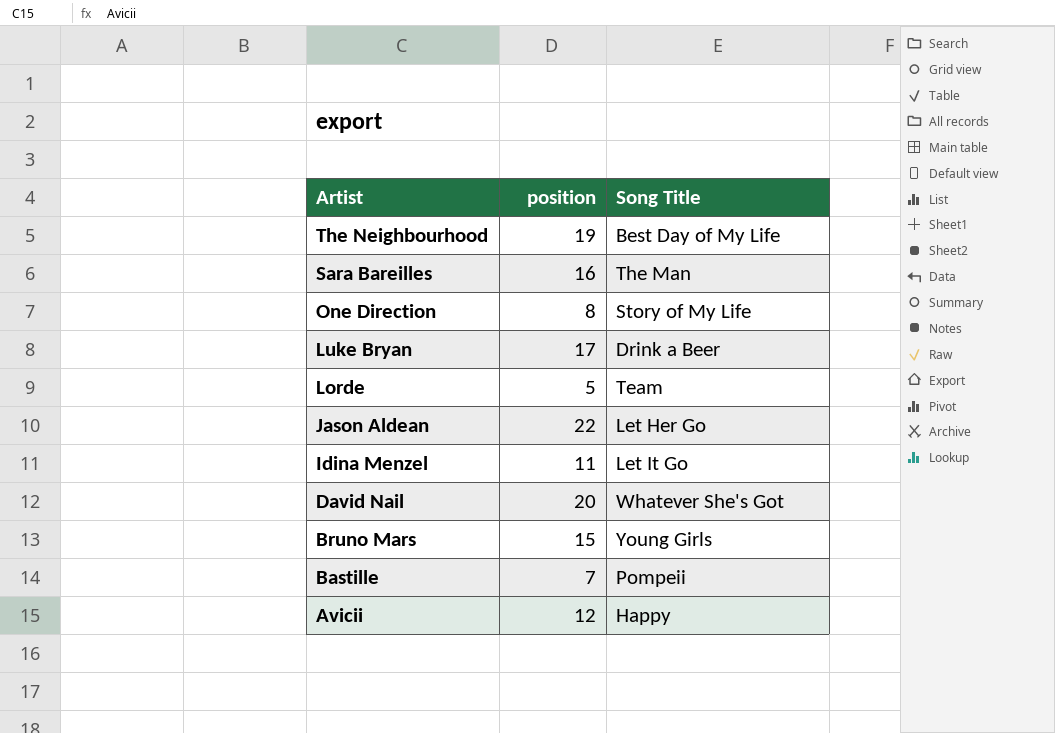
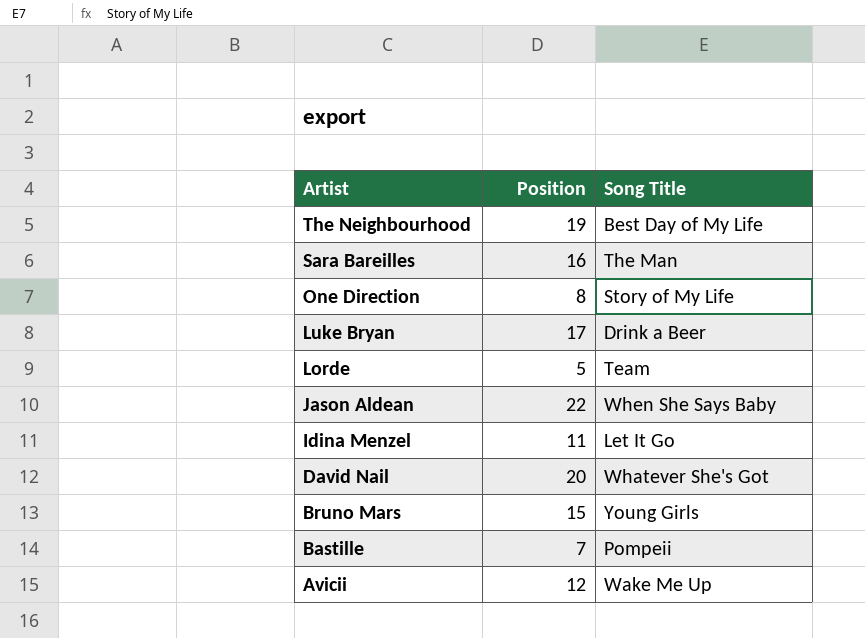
column name: position -> Position
Jason Aldean | Song Title: Let Her Go -> When She Says Baby
Avicii | Song Title: Happy -> Wake Me Up

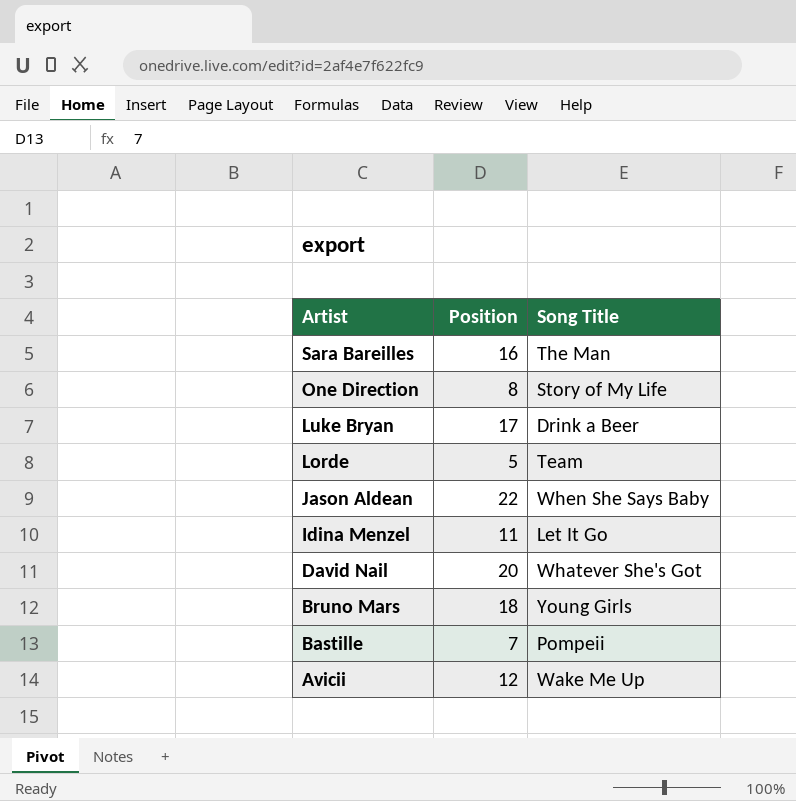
row The Neighbourhood: 19 | Best Day of My Life -> none
Bruno Mars | Position: 15 -> 18

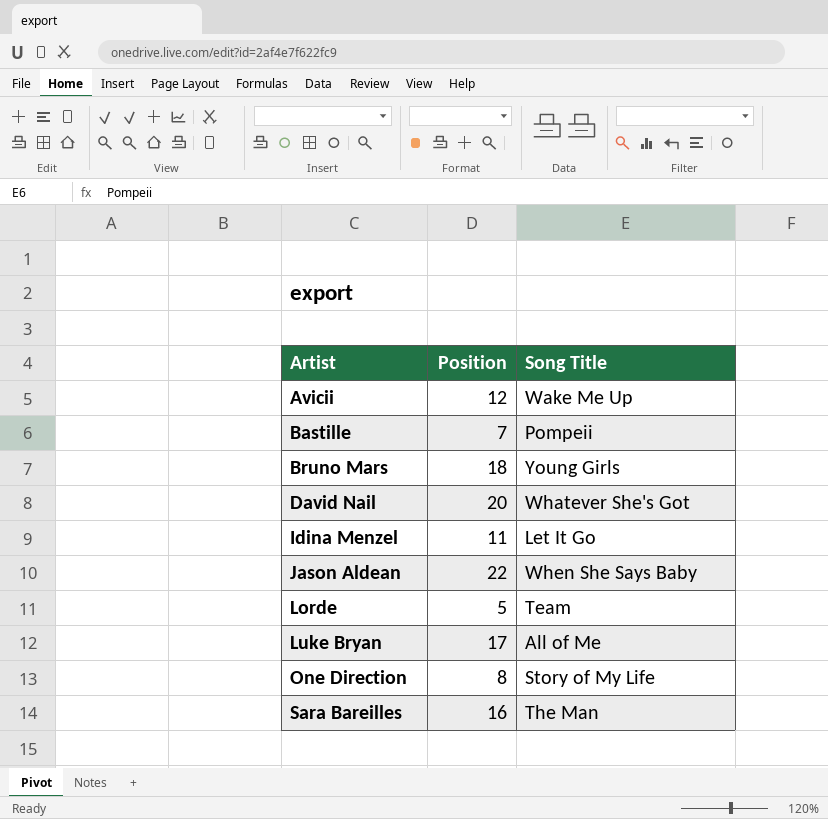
row order: Artist descending -> Artist ascending
Luke Bryan | Song Title: Drink a Beer -> All of Me

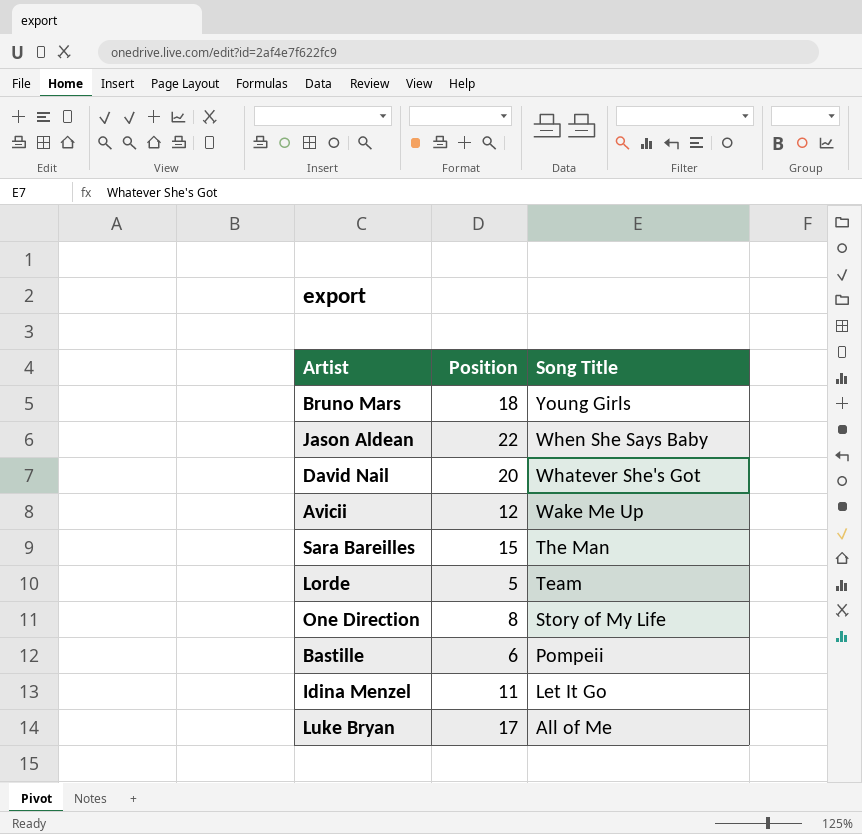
row order: Artist ascending -> Song Title descending
Sara Bareilles | Position: 16 -> 15
Bastille | Position: 7 -> 6

